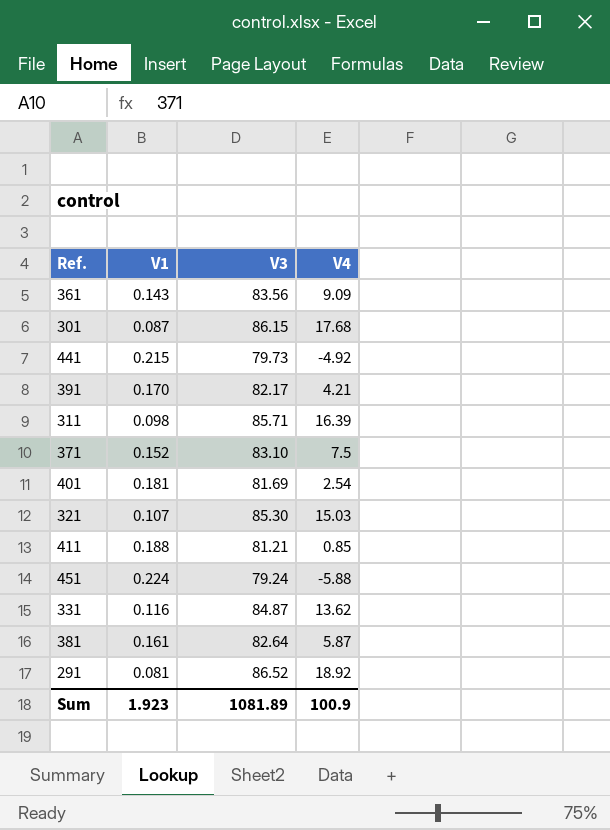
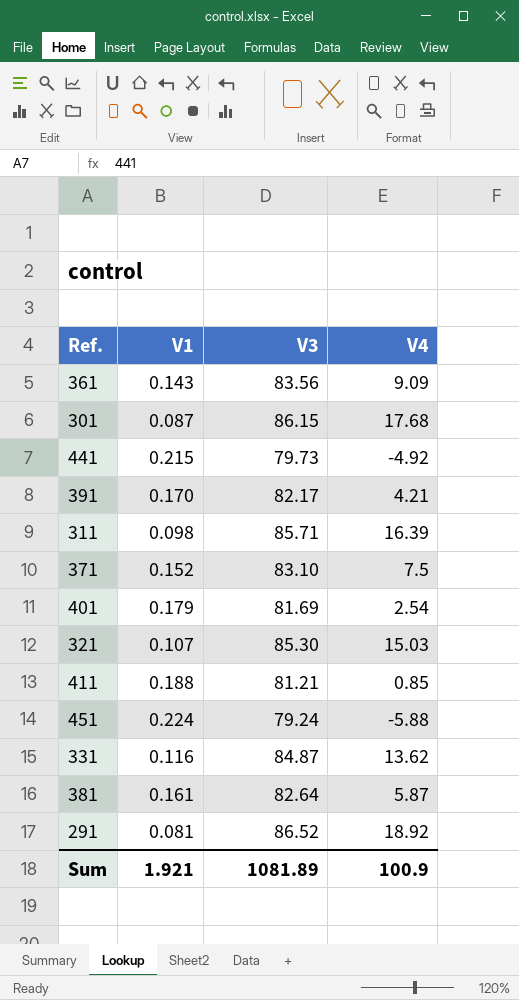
401 | V1: 0.181 -> 0.179
Sum | V1: 1.923 -> 1.921

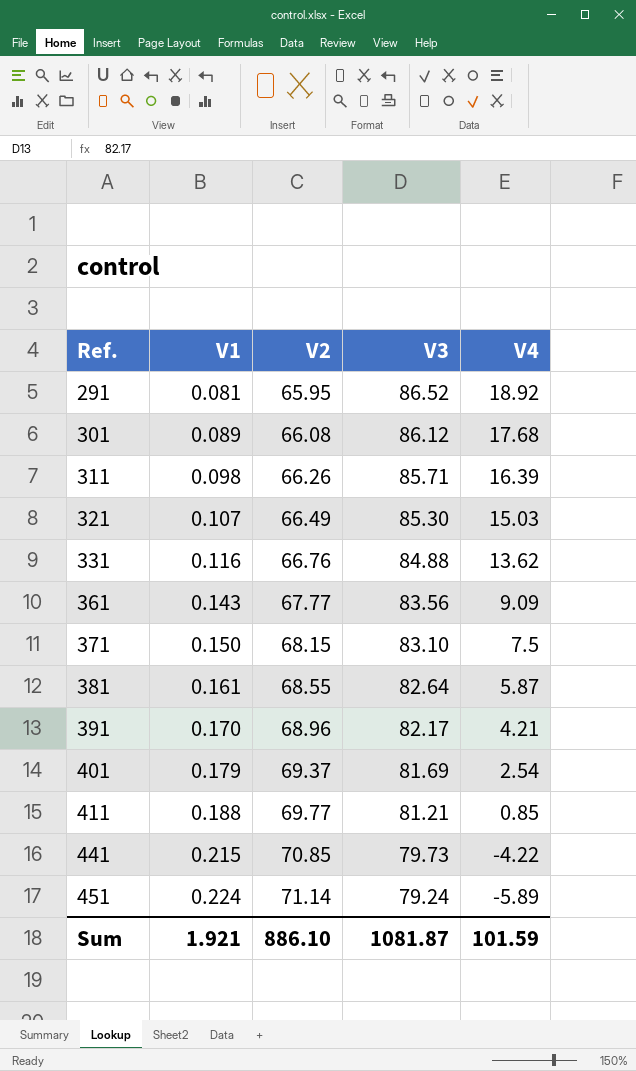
row order: none -> Ref. ascending
column V2 | position: none -> 3
301 | V1: 0.087 -> 0.089
301 | V3: 86.15 -> 86.12
331 | V3: 84.87 -> 84.88
371 | V1: 0.152 -> 0.150
441 | V4: -4.92 -> -4.22
451 | V4: -5.88 -> -5.89
Sum | V3: 1081.89 -> 1081.87
Sum | V4: 100.9 -> 101.59

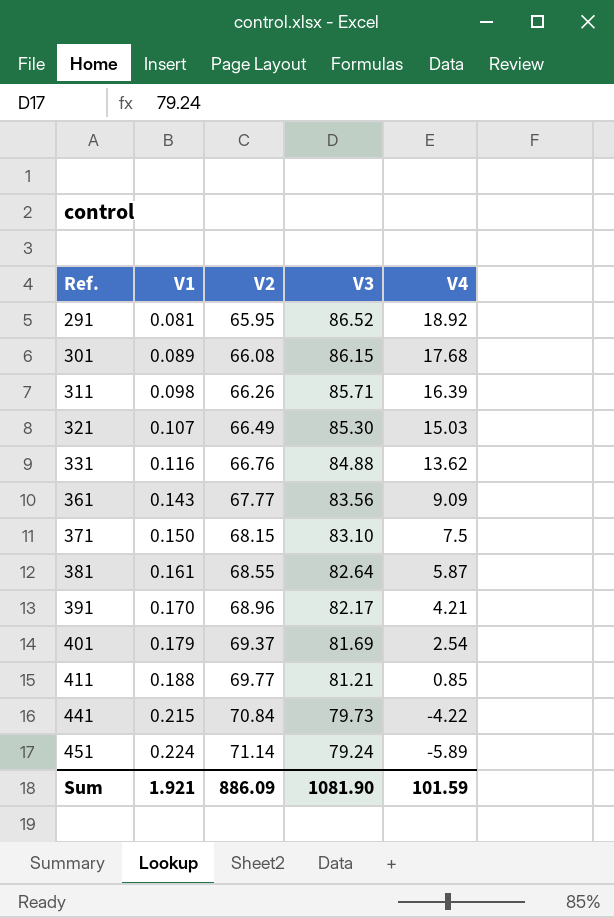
301 | V3: 86.12 -> 86.15
441 | V2: 70.85 -> 70.84
Sum | V2: 886.10 -> 886.09
Sum | V3: 1081.87 -> 1081.90

